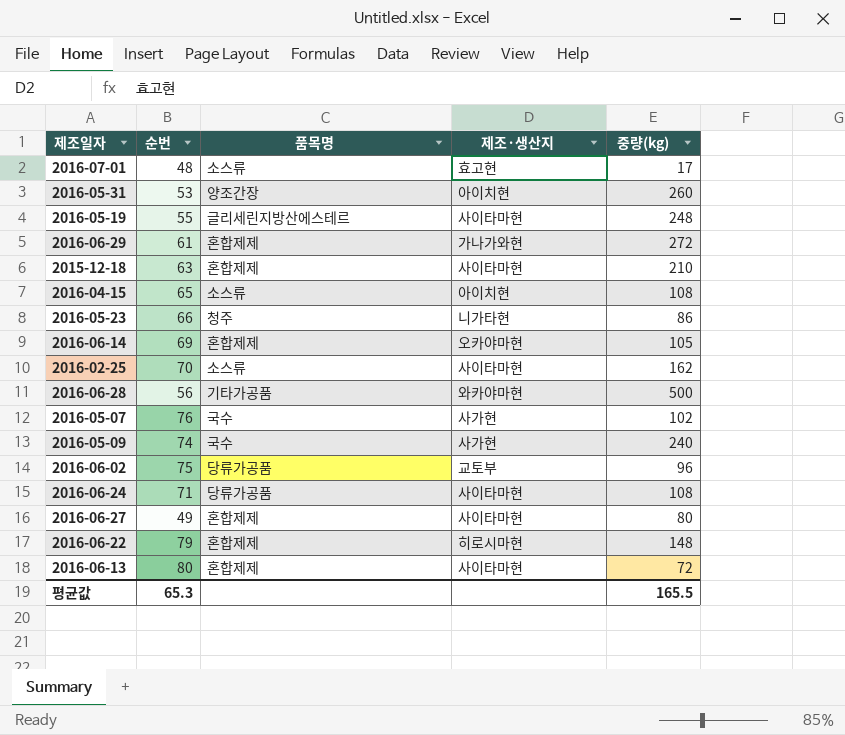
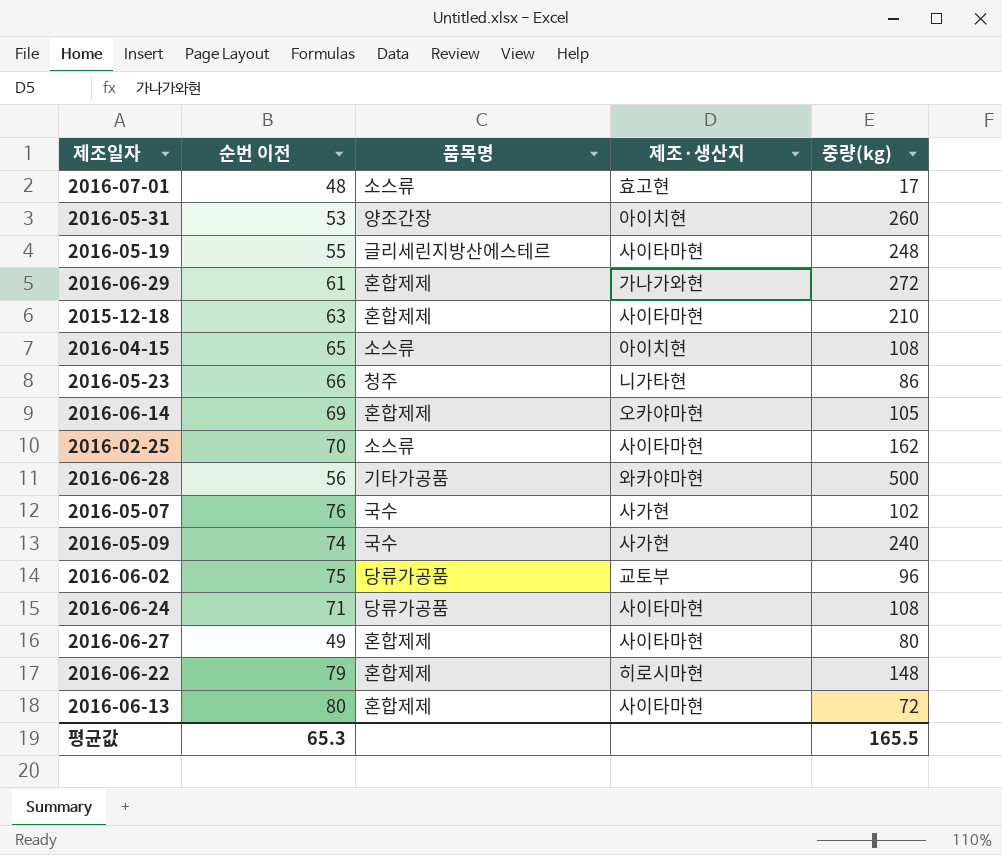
column name: 순번 -> 순번 이전

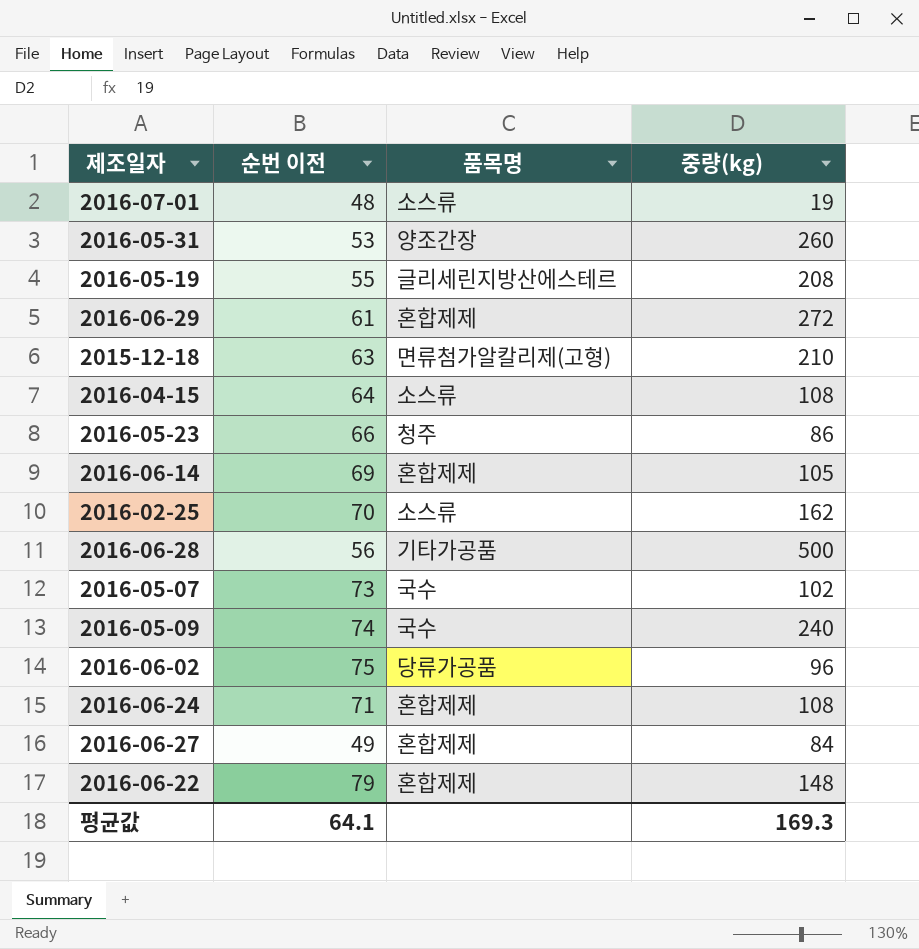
column 제조·생산지 | position: 4 -> none
row 2016-06-13: 80 | 혼합제제 | 사이타마현 | 72 -> none
2016-07-01 | 중량(kg): 17 -> 19
2016-05-19 | 중량(kg): 248 -> 208
2015-12-18 | 품목명: 혼합제제 -> 면류첨가알칼리제(고형)
2016-04-15 | 순번 이전: 65 -> 64
2016-05-07 | 순번 이전: 76 -> 73
2016-06-24 | 품목명: 당류가공품 -> 혼합제제
2016-06-27 | 중량(kg): 80 -> 84
평균값 | 순번 이전: 65.3 -> 64.1
평균값 | 중량(kg): 165.5 -> 169.3

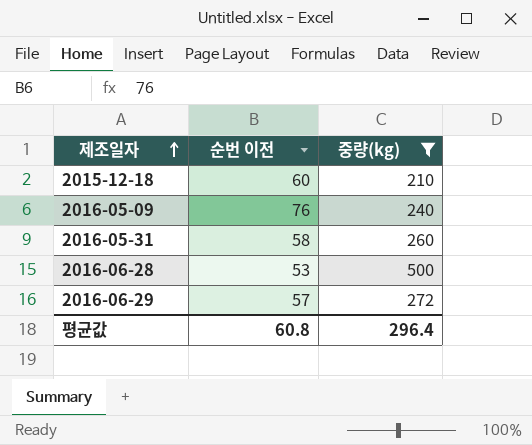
filter: none -> 중량(kg) >= 210
row order: none -> 제조일자 ascending
column 품목명 | position: 3 -> none
2015-12-18 | 순번 이전: 63 -> 60
2016-05-09 | 순번 이전: 74 -> 76
2016-05-31 | 순번 이전: 53 -> 58
2016-06-28 | 순번 이전: 56 -> 53
2016-06-29 | 순번 이전: 61 -> 57
평균값 | 순번 이전: 64.1 -> 60.8
평균값 | 중량(kg): 169.3 -> 296.4

